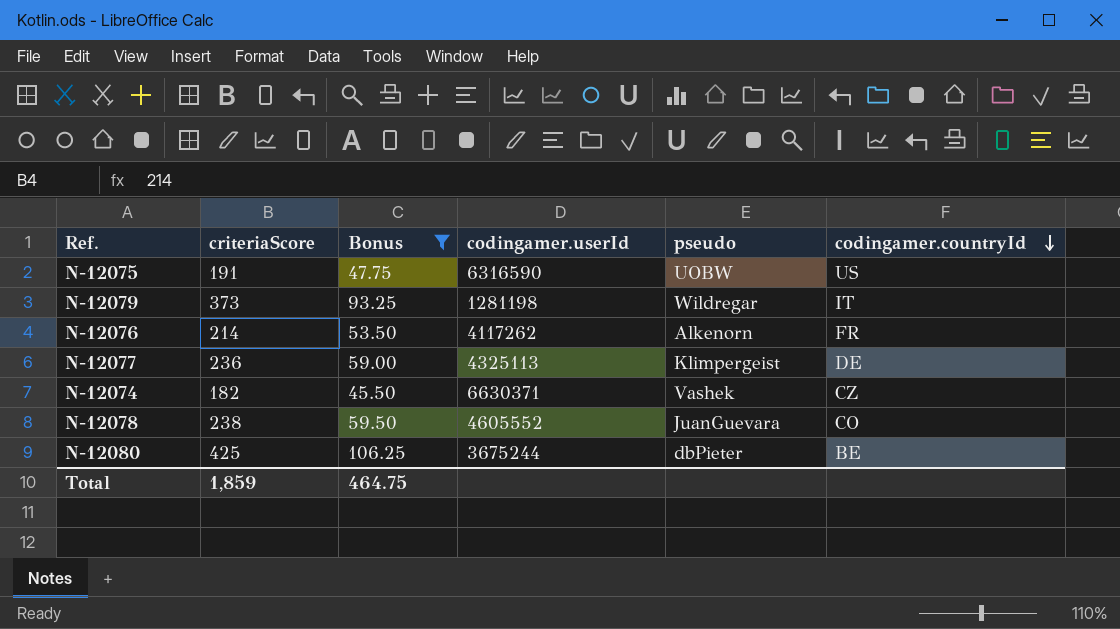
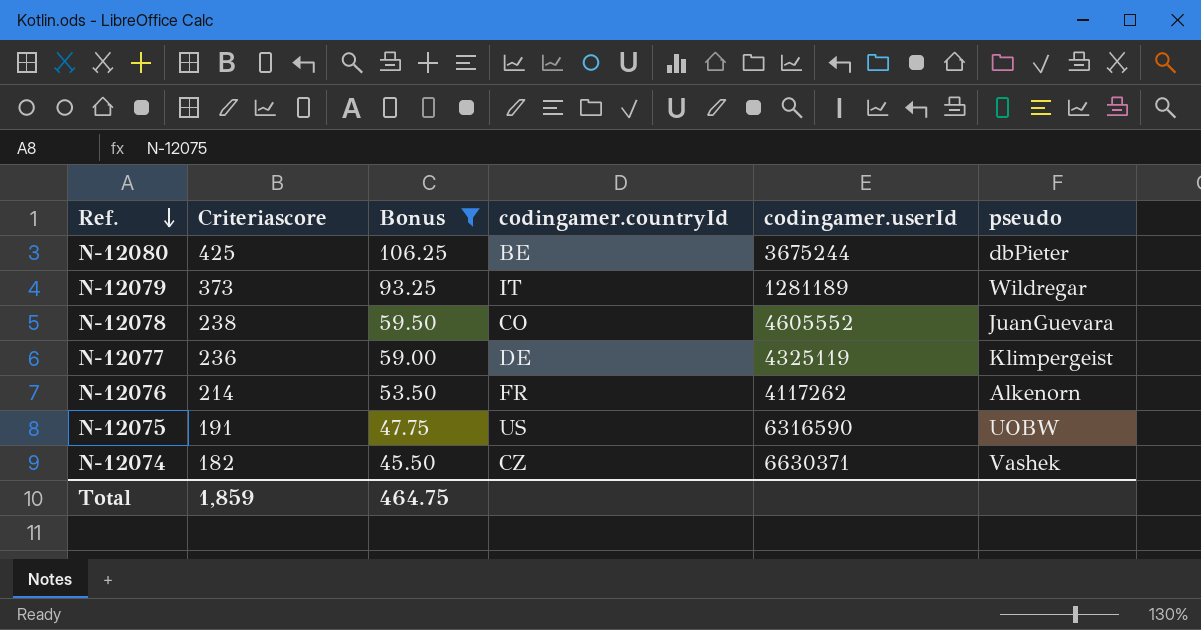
row order: codingamer.countryId descending -> Ref. descending
column name: criteriaScore -> Criteriascore
column codingamer.countryId | position: 6 -> 4
N-12079 | codingamer.userId: 1281198 -> 1281189
N-12077 | codingamer.userId: 4325113 -> 4325119

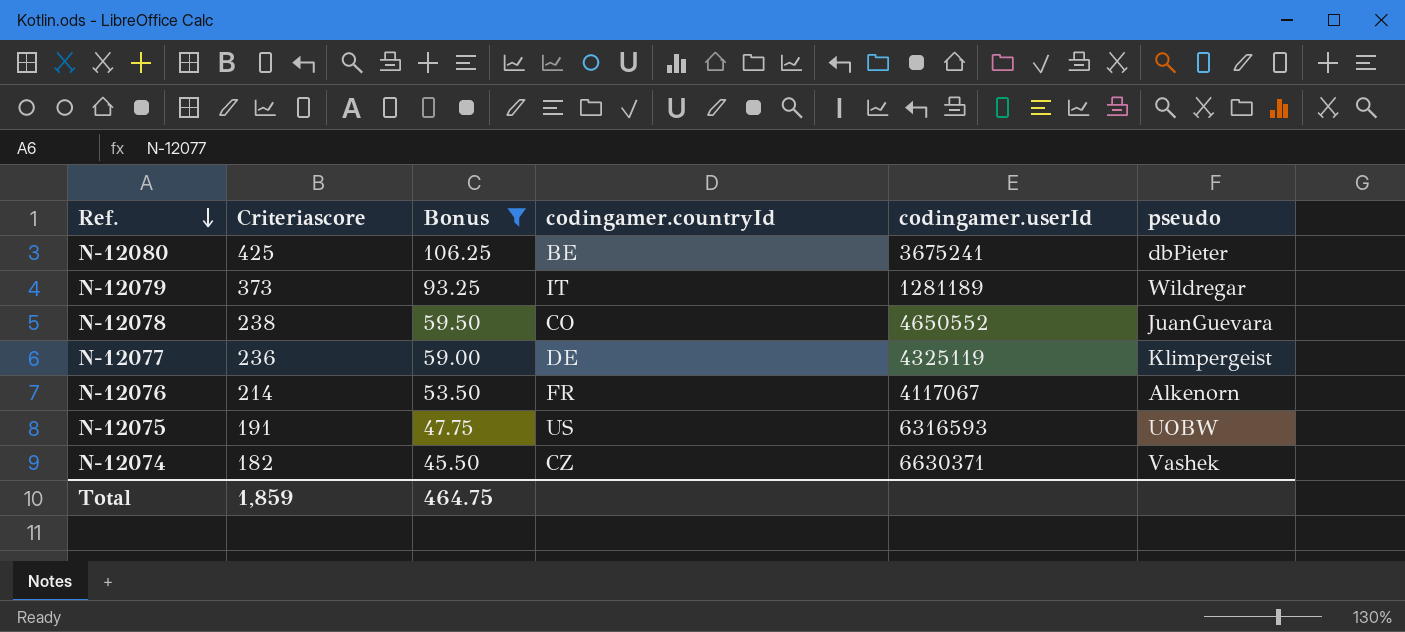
N-12080 | codingamer.userId: 3675244 -> 3675241
N-12078 | codingamer.userId: 4605552 -> 4650552
N-12076 | codingamer.userId: 4117262 -> 4117067
N-12075 | codingamer.userId: 6316590 -> 6316593

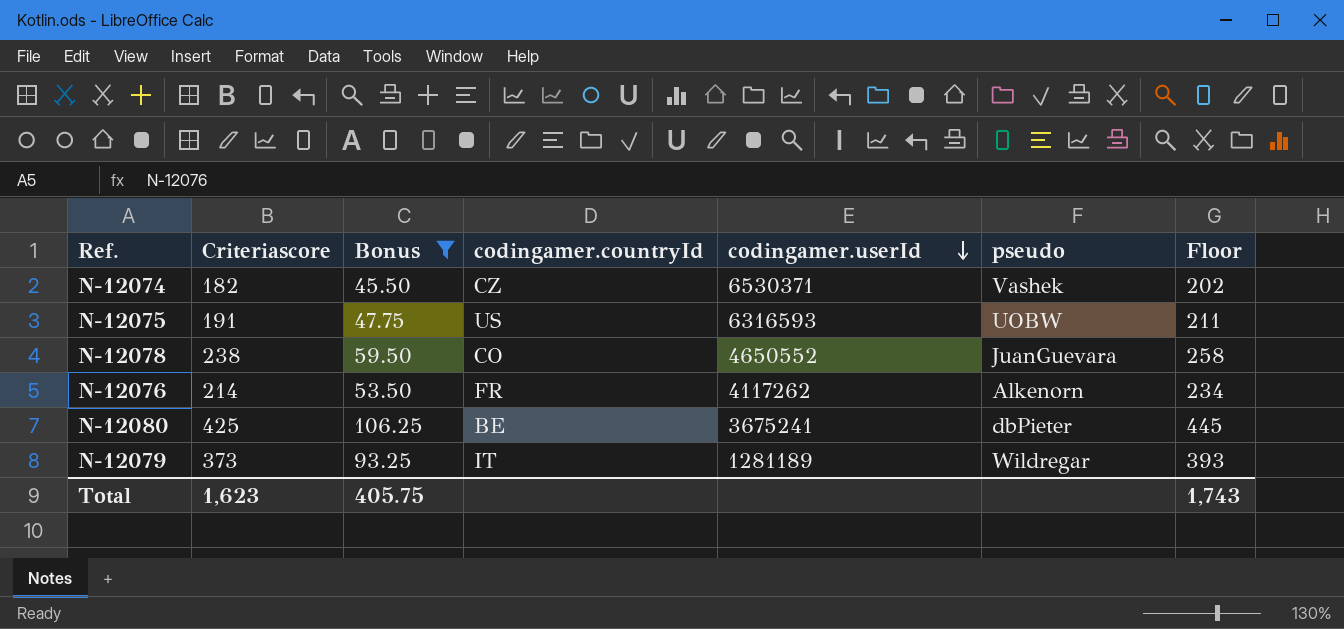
row order: Ref. descending -> codingamer.userId descending
column Floor | formula: none -> [Criteriascore] + 20
row N-12077: 236 | 59.00 | DE | 4325119 | Klimpergeist -> none
N-12074 | codingamer.userId: 6630371 -> 6530371
N-12076 | codingamer.userId: 4117067 -> 4117262
Total | Criteriascore: 1,859 -> 1,623
Total | Bonus: 464.75 -> 405.75

